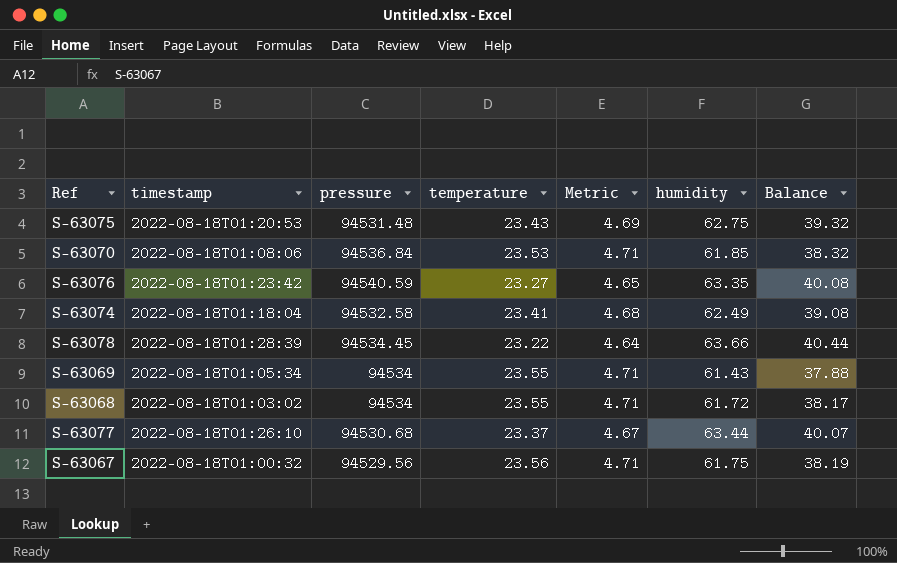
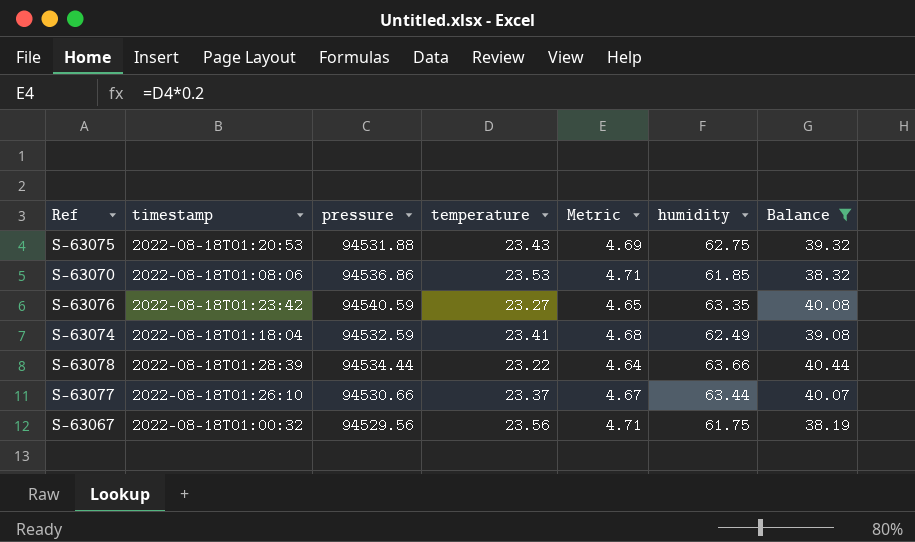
filter: none -> Balance >= 38.19
S-63075 | pressure: 94531.48 -> 94531.88
S-63070 | pressure: 94536.84 -> 94536.86
S-63074 | pressure: 94532.58 -> 94532.59
S-63078 | pressure: 94534.45 -> 94534.44
S-63077 | pressure: 94530.68 -> 94530.66

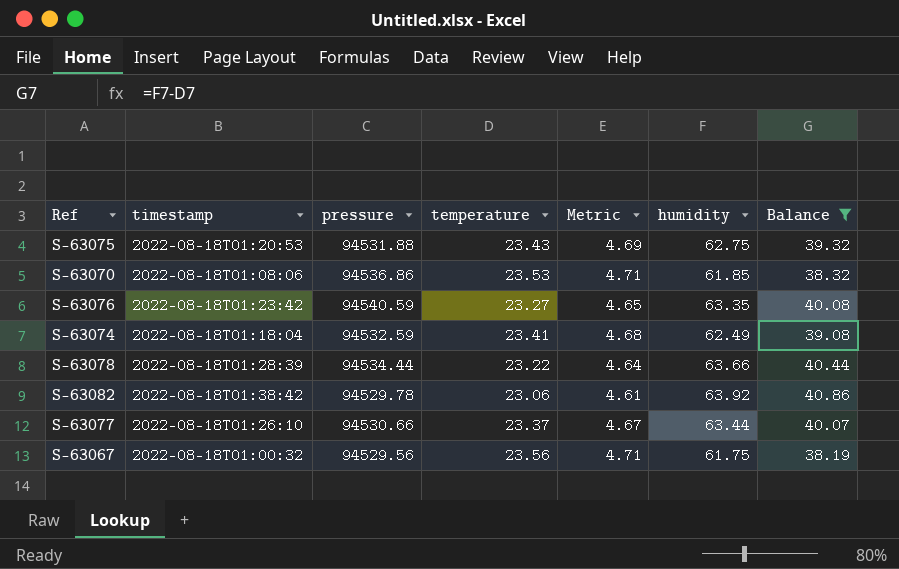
row S-63082: none -> 2022-08-18T01:38:42 | 94529.78 | 23.06 | 4.61 | 63.92 | 40.86

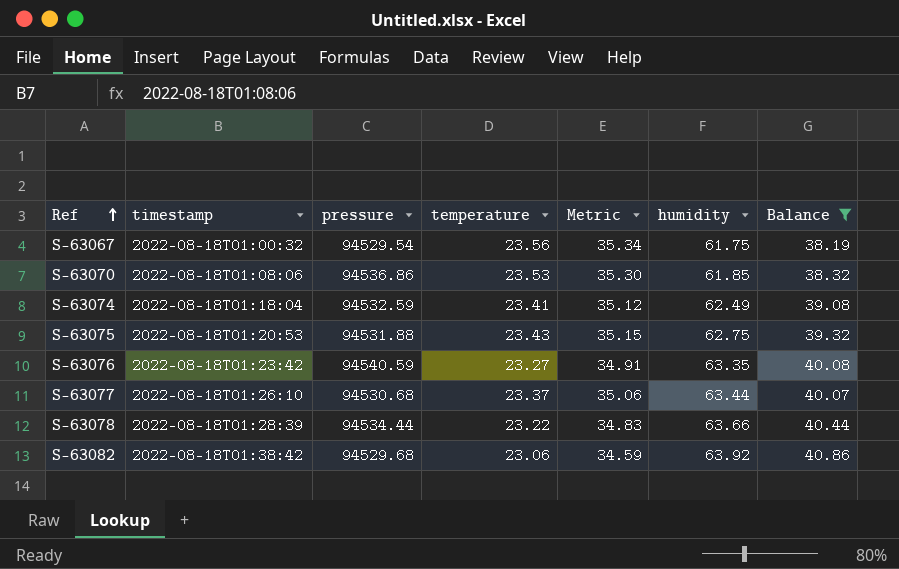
row order: none -> Ref ascending
column Metric | formula: [temperature] * 0.2 -> [temperature] * 1.5
S-63067 | pressure: 94529.56 -> 94529.54
S-63077 | pressure: 94530.66 -> 94530.68
S-63082 | pressure: 94529.78 -> 94529.68

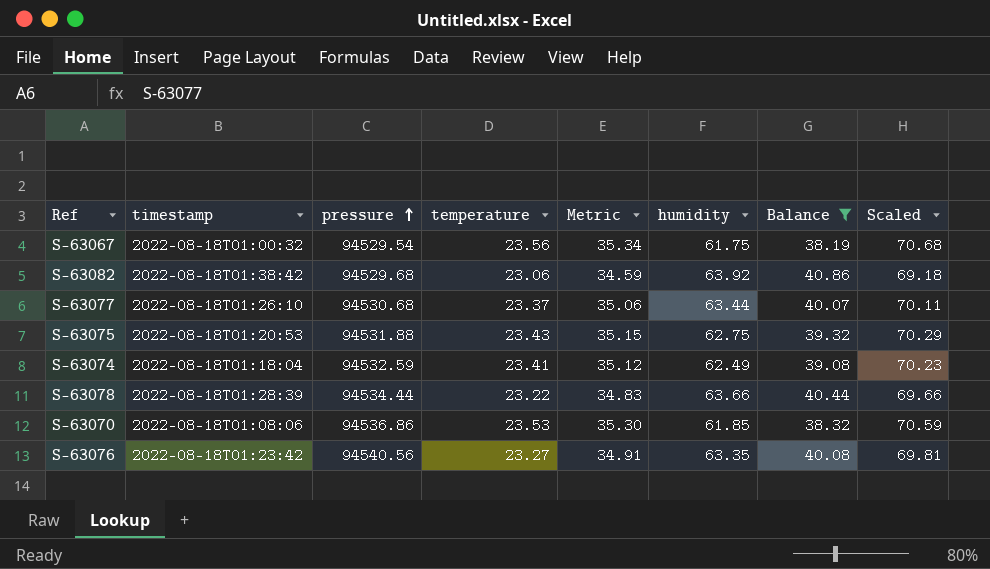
row order: Ref ascending -> pressure ascending
column Scaled | formula: none -> [temperature] * 3
S-63076 | pressure: 94540.59 -> 94540.56

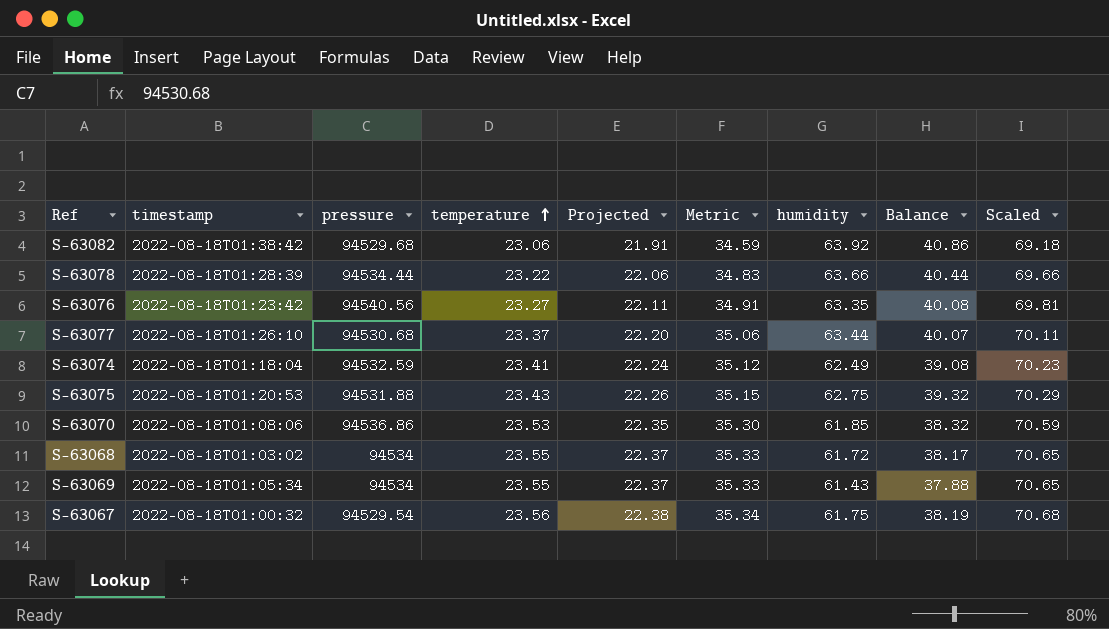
filter: Balance >= 38.19 -> none
row order: pressure ascending -> temperature ascending
column Projected | formula: none -> [temperature] * 0.95

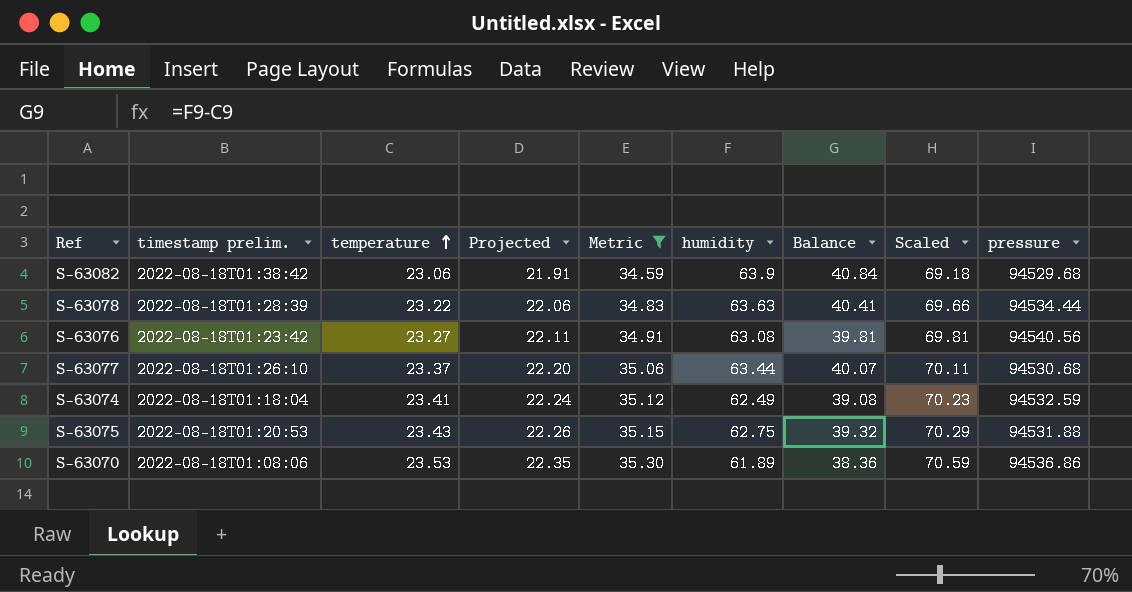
filter: none -> Metric <= 35.30
column name: timestamp -> timestamp prelim.
column pressure | position: 3 -> 9
S-63082 | humidity: 63.92 -> 63.9
S-63082 | Balance: 40.86 -> 40.84
S-63078 | humidity: 63.66 -> 63.63
S-63078 | Balance: 40.44 -> 40.41
S-63076 | humidity: 63.35 -> 63.08
S-63076 | Balance: 40.08 -> 39.81
S-63070 | humidity: 61.85 -> 61.89
S-63070 | Balance: 38.32 -> 38.36

